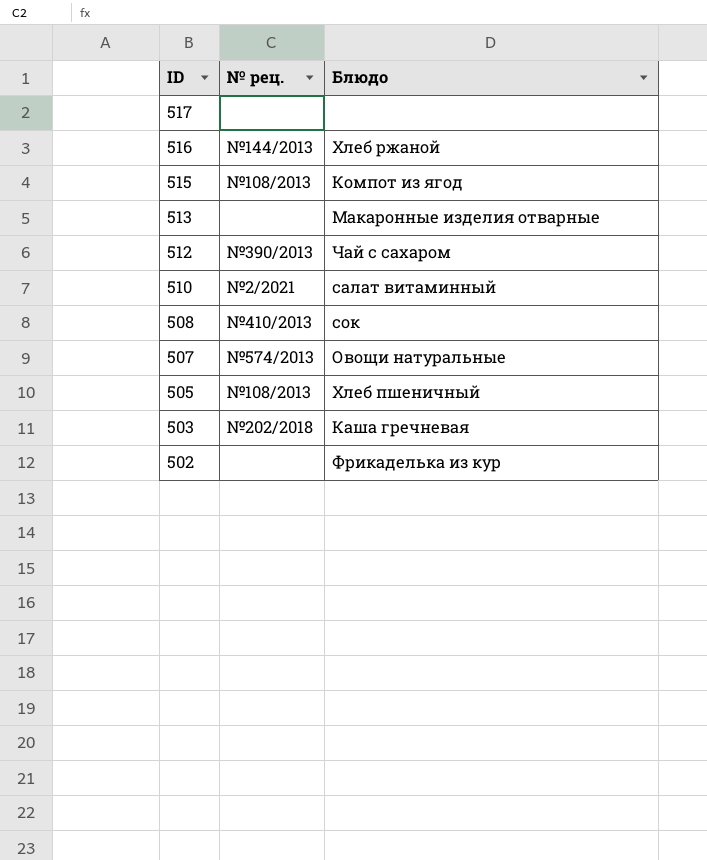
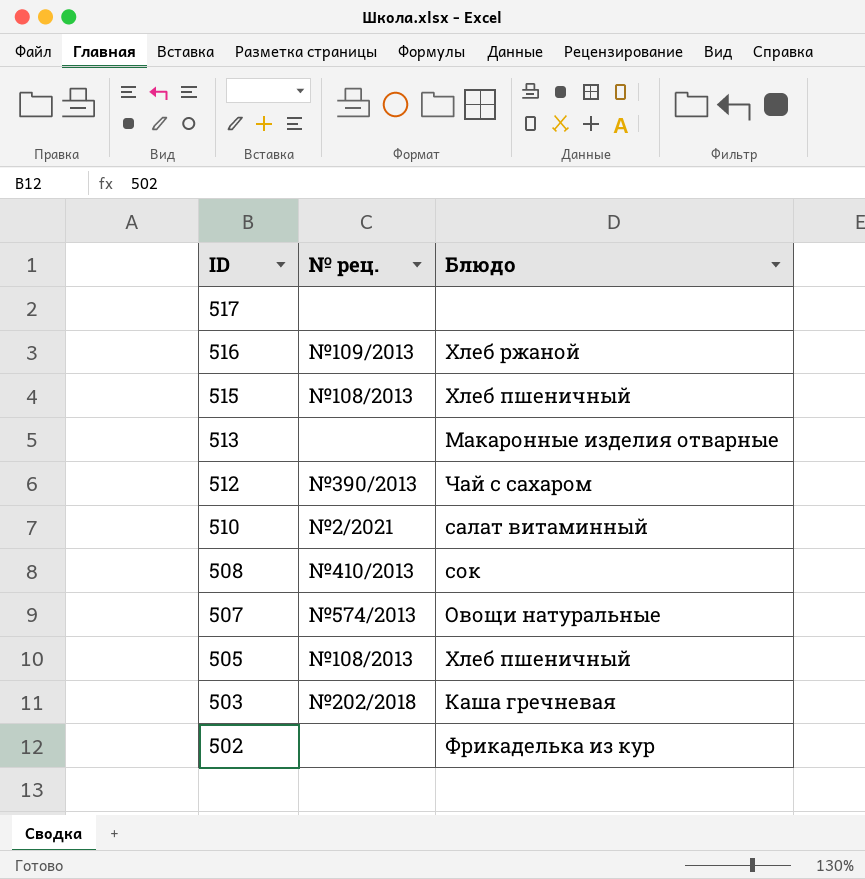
516 | № рец.: №144/2013 -> №109/2013
515 | Блюдо: Компот из ягод -> Хлеб пшеничный

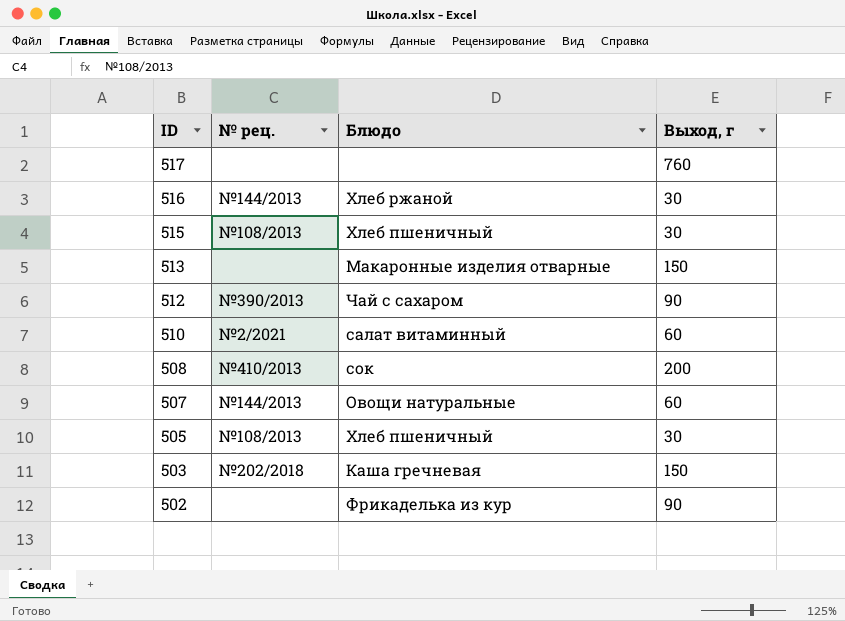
column Выход, г | position: none -> 4
516 | № рец.: №109/2013 -> №144/2013
507 | № рец.: №574/2013 -> №144/2013

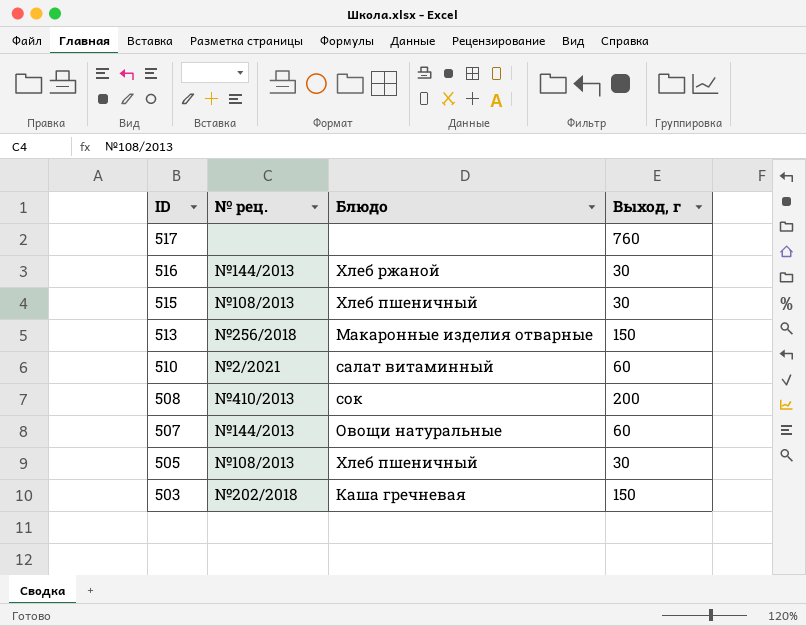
row 512: №390/2013 | Чай с сахаром | 90 -> none
row 502: none | Фрикаделька из кур | 90 -> none
513 | № рец.: none -> №256/2018

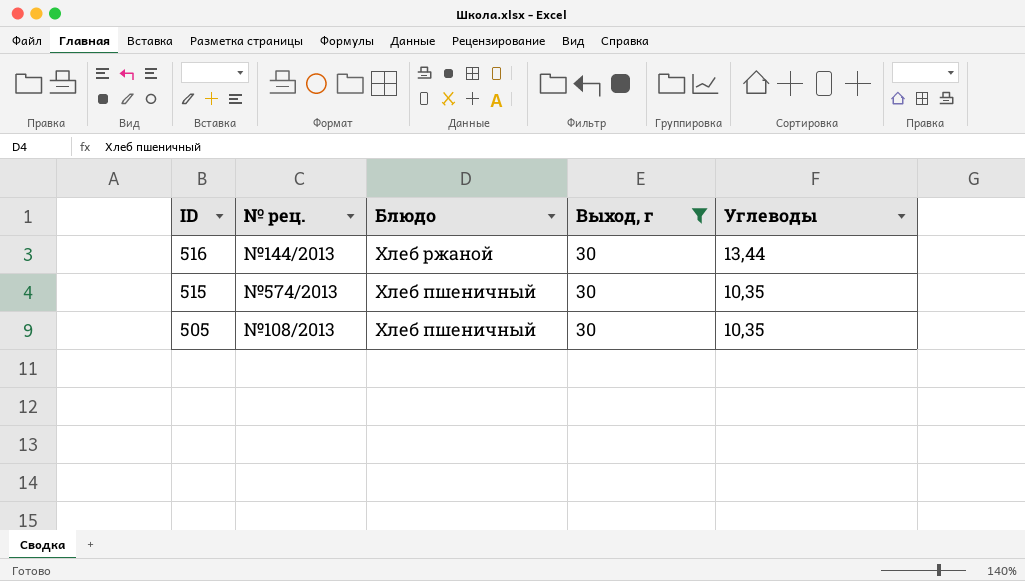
filter: none -> Выход, г = 30
column Углеводы | position: none -> 5
515 | № рец.: №108/2013 -> №574/2013

